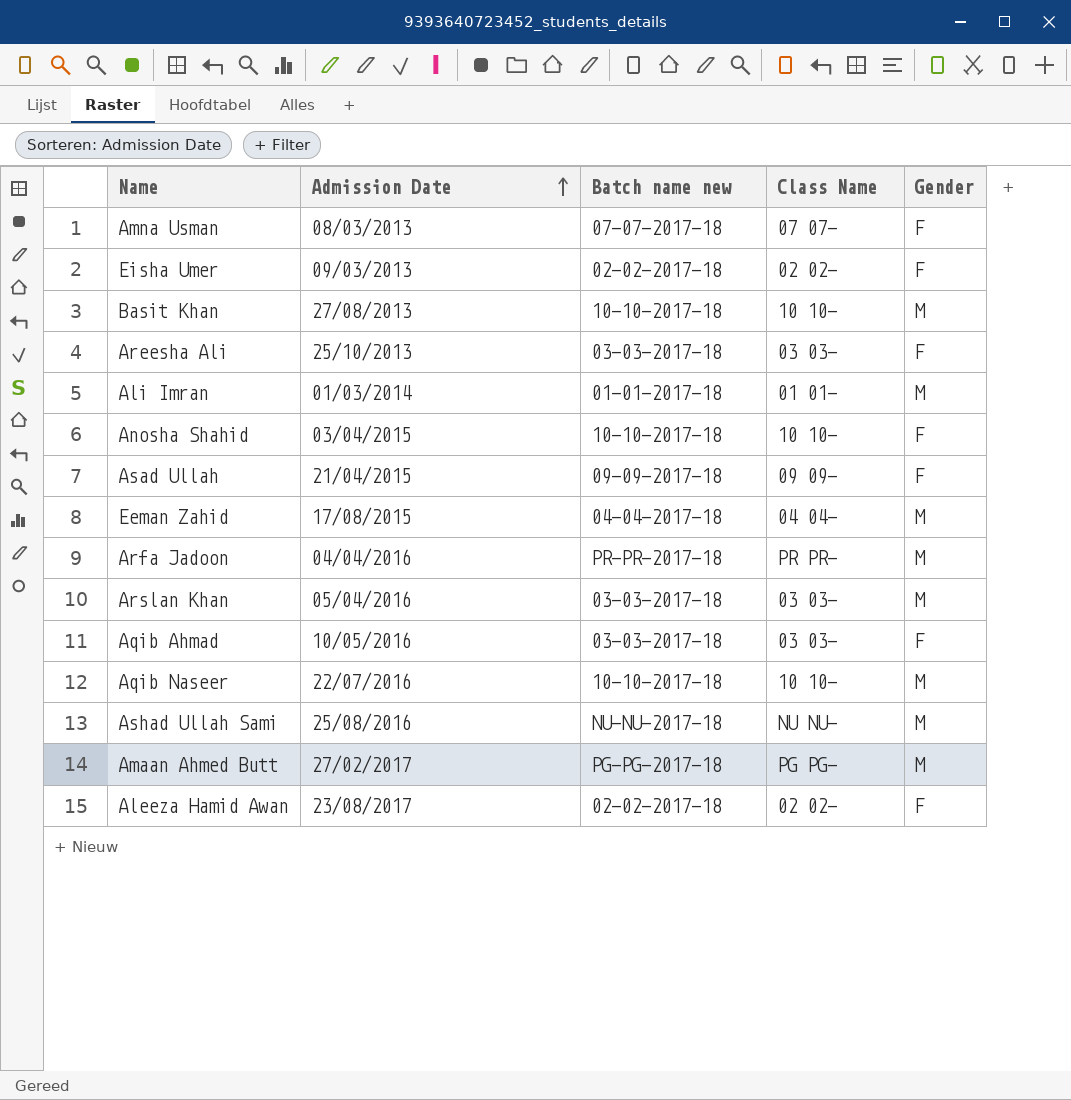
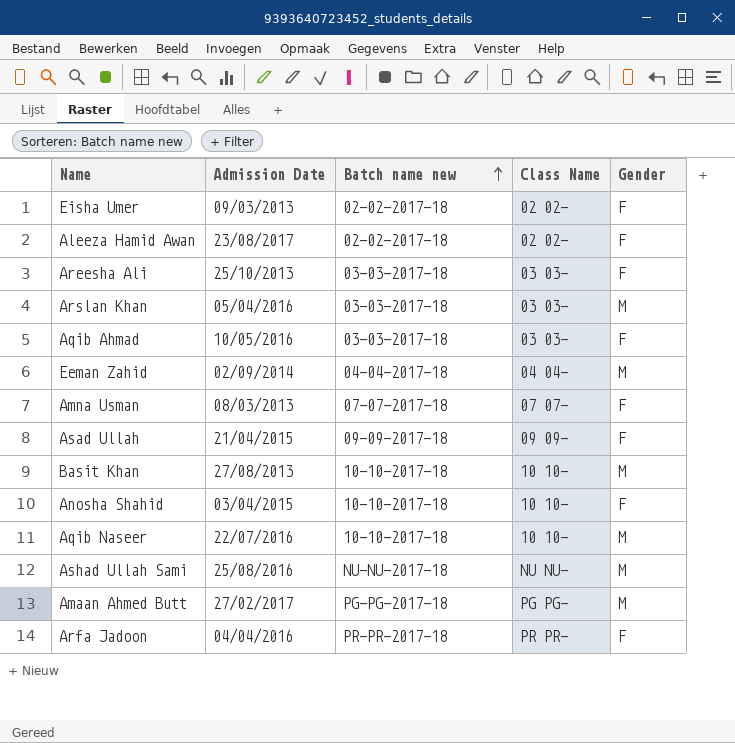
row order: Admission Date ascending -> Batch name new ascending
row Ali Imran: 01/03/2014 | 01-01-2017-18 | 01 01- | M -> none
Eeman Zahid | Admission Date: 17/08/2015 -> 02/09/2014
Arfa Jadoon | Gender: M -> F

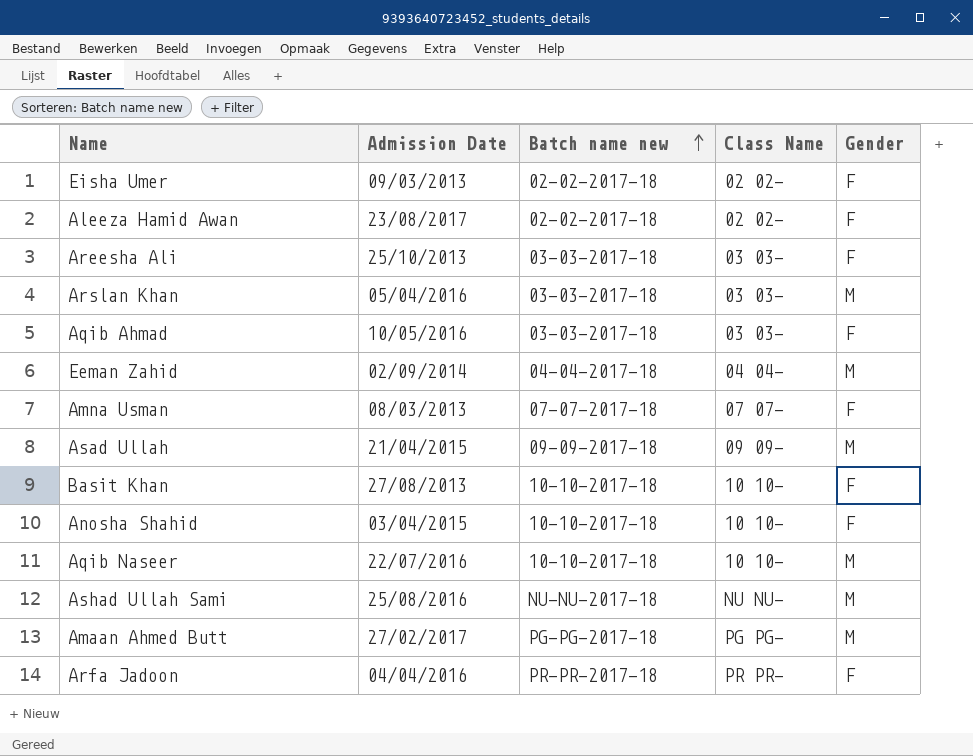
Asad Ullah | Gender: F -> M
Basit Khan | Gender: M -> F

